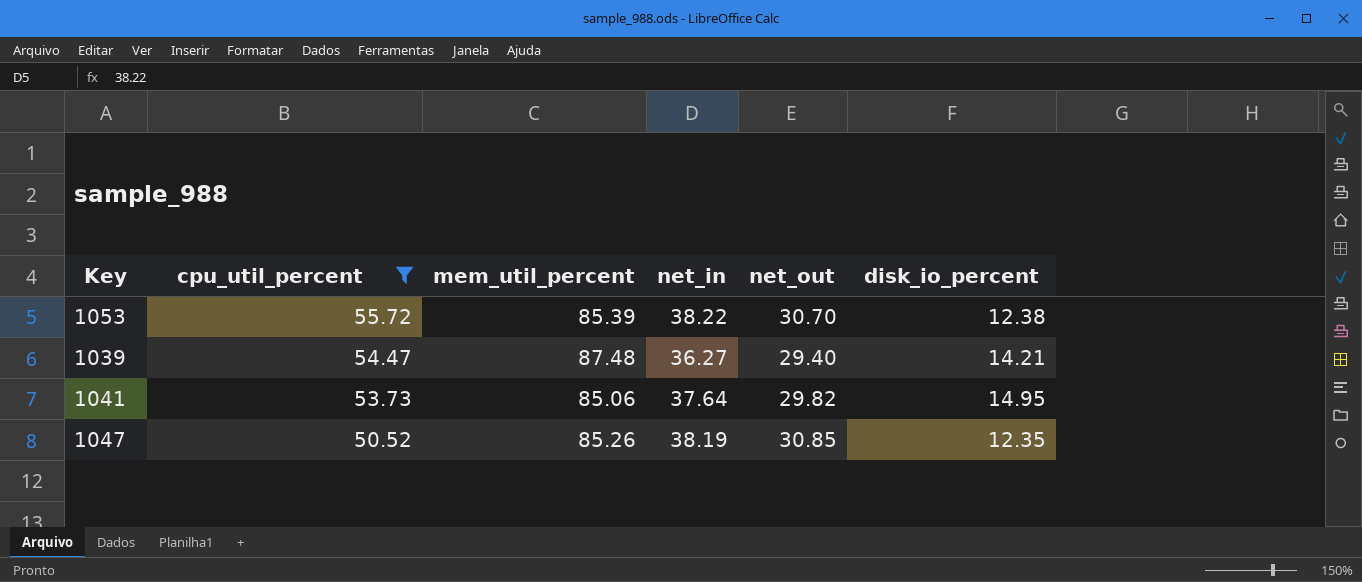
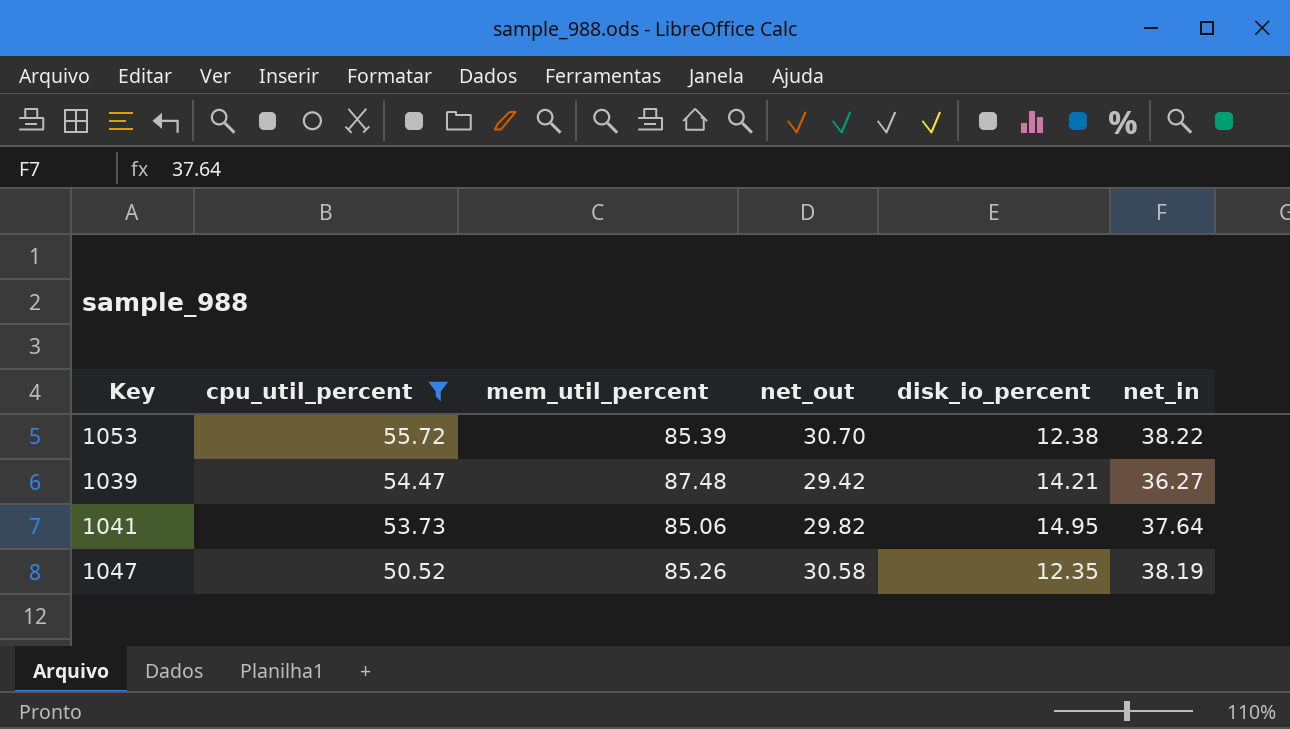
column net_in | position: 4 -> 6
1039 | net_out: 29.40 -> 29.42
1047 | net_out: 30.85 -> 30.58

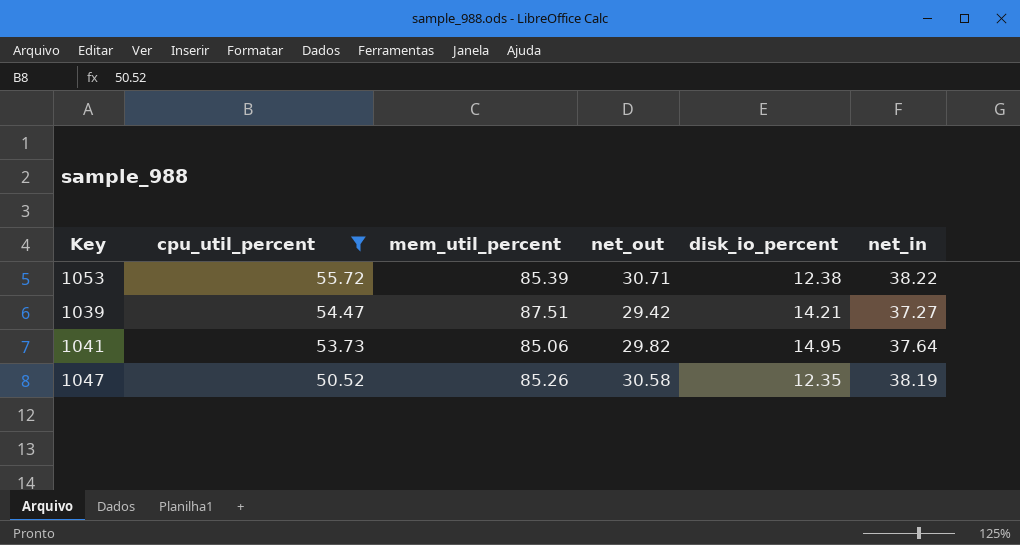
1053 | net_out: 30.70 -> 30.71
1039 | mem_util_percent: 87.48 -> 87.51
1039 | net_in: 36.27 -> 37.27

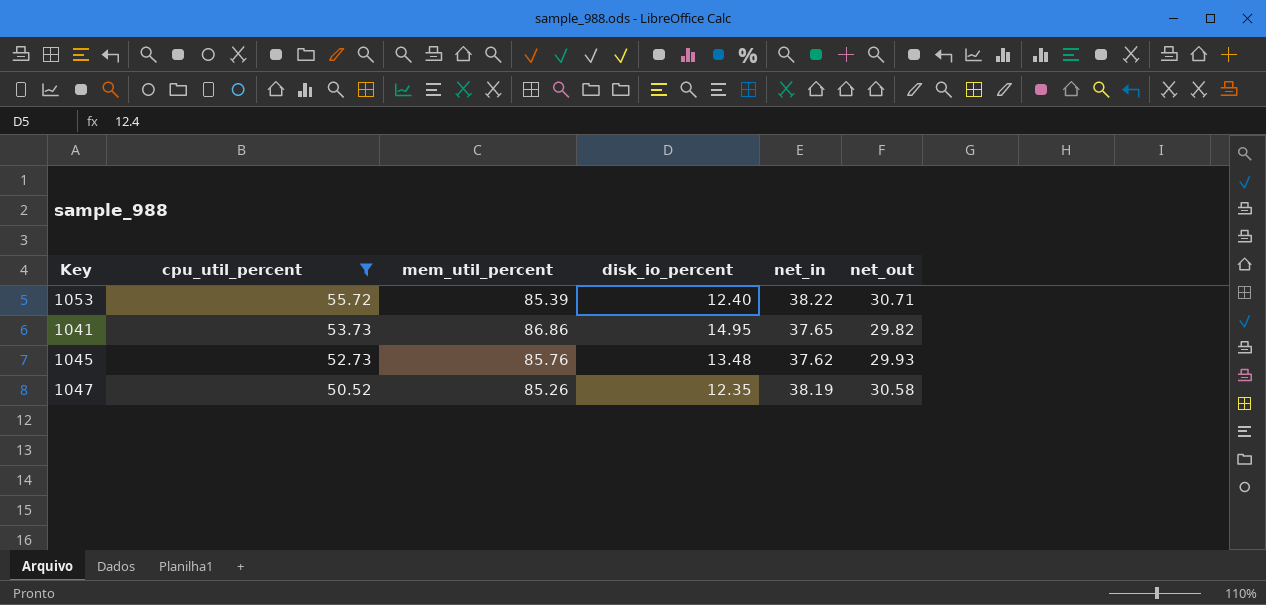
column net_out | position: 4 -> 6
row 1039: 54.47 | 87.51 | 29.42 | 14.21 | 37.27 -> none
1053 | disk_io_percent: 12.38 -> 12.40
1041 | mem_util_percent: 85.06 -> 86.86
1041 | net_in: 37.64 -> 37.65
row 1045: none -> 52.73 | 85.76 | 13.48 | 37.62 | 29.93

